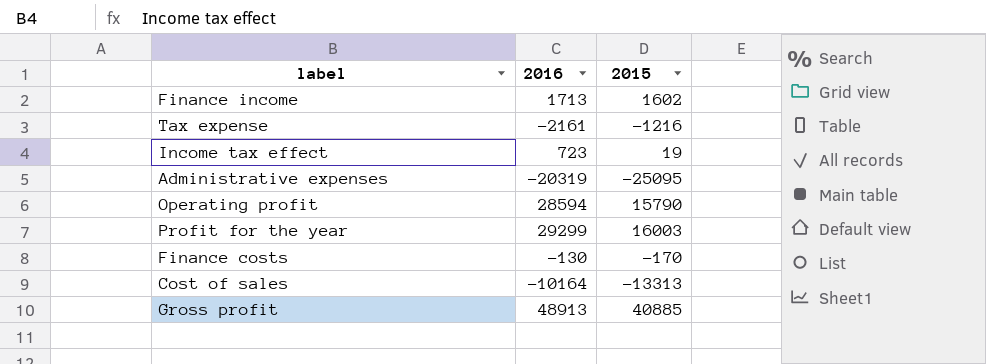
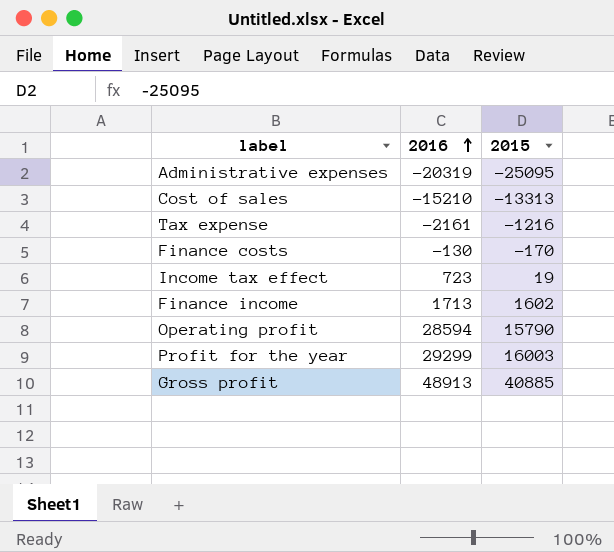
row order: none -> 2016 ascending
Cost of sales | 2016: -10164 -> -15210

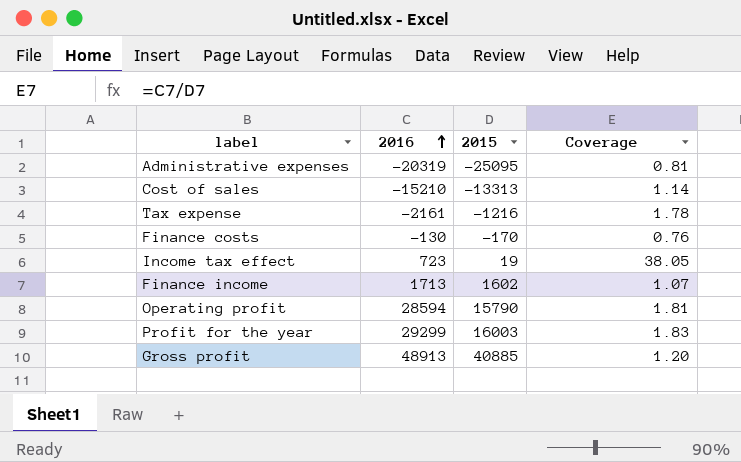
column Coverage | formula: none -> [2016] / [2015]

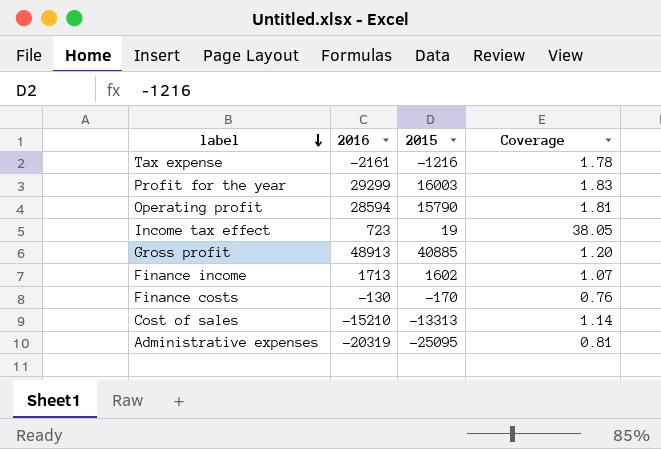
row order: 2016 ascending -> label descending

